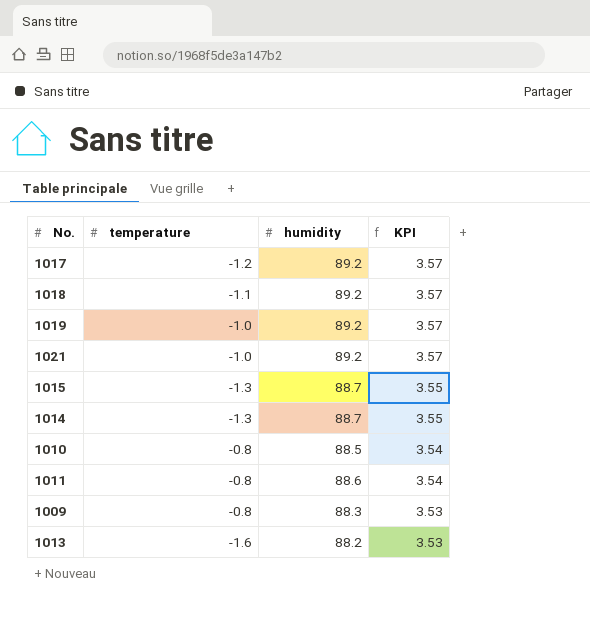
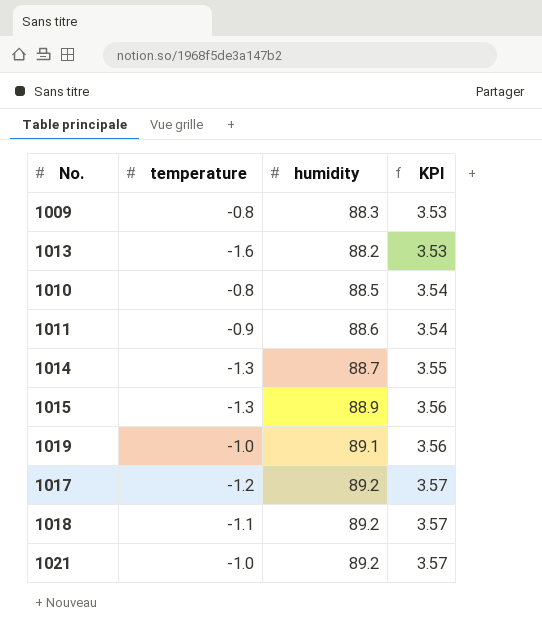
row order: KPI descending -> KPI ascending
1011 | temperature: -0.8 -> -0.9
1015 | humidity: 88.7 -> 88.9
1015 | KPI: 3.55 -> 3.56
1019 | humidity: 89.2 -> 89.1
1019 | KPI: 3.57 -> 3.56

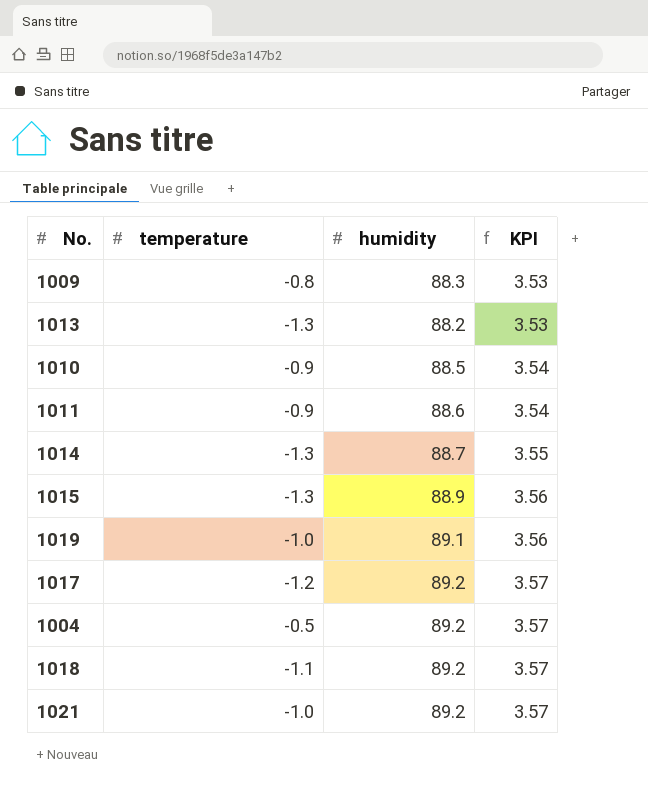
1013 | temperature: -1.6 -> -1.3
1010 | temperature: -0.8 -> -0.9
row 1004: none -> -0.5 | 89.2 | 3.57

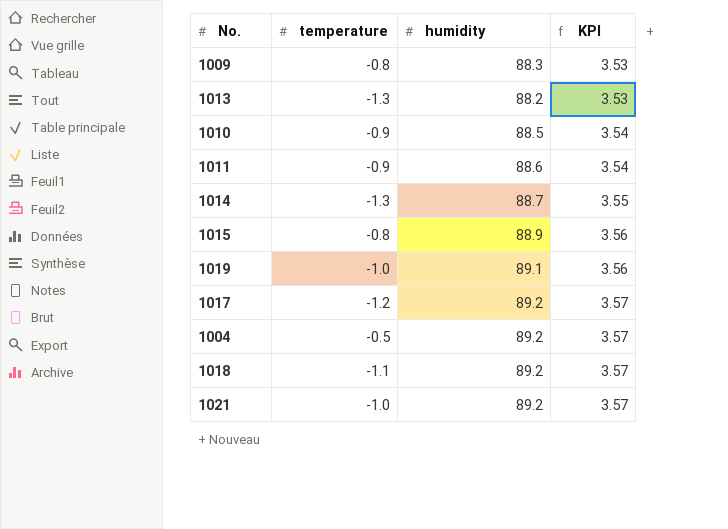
1015 | temperature: -1.3 -> -0.8

